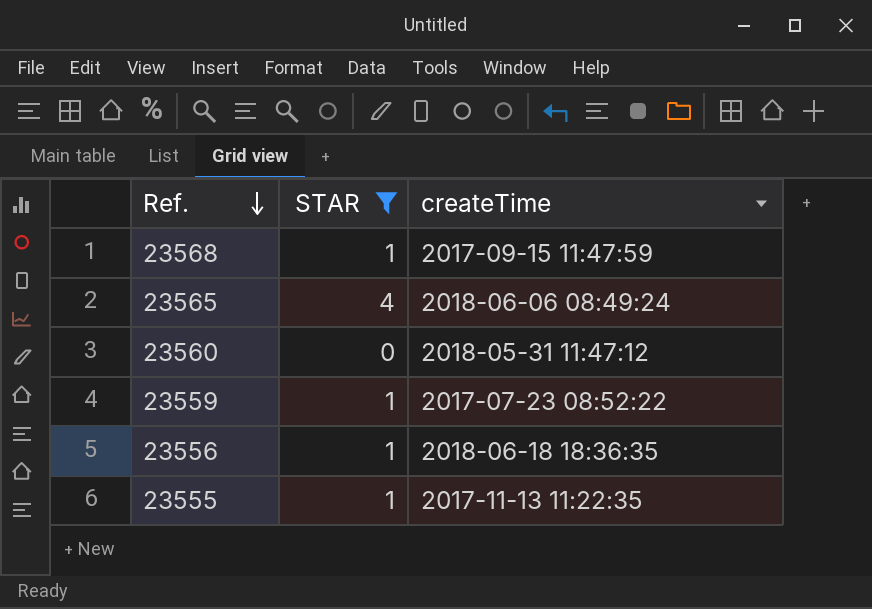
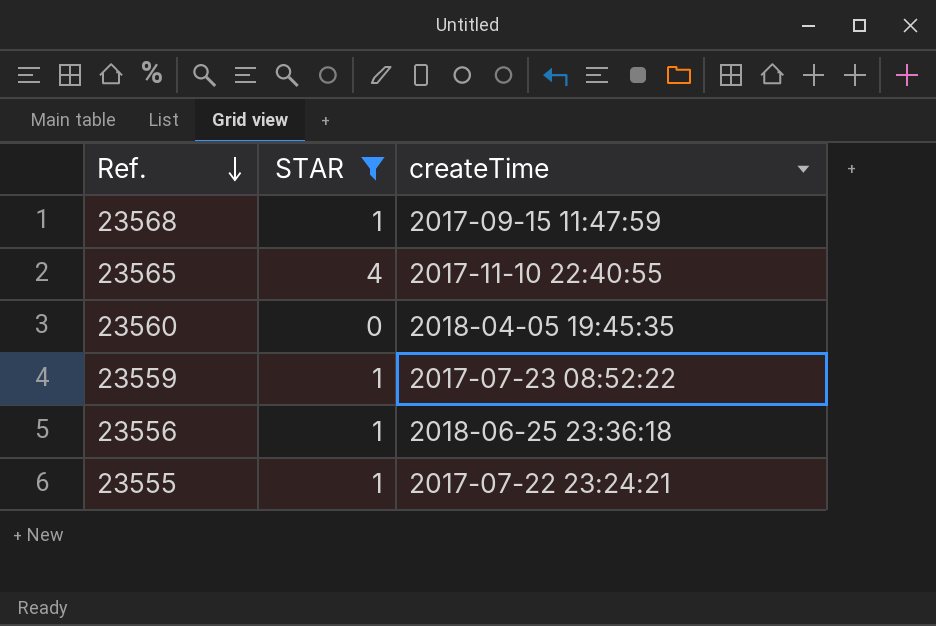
23565 | createTime: 2018-06-06 08:49:24 -> 2017-11-10 22:40:55
23560 | createTime: 2018-05-31 11:47:12 -> 2018-04-05 19:45:35
23556 | createTime: 2018-06-18 18:36:35 -> 2018-06-25 23:36:18
23555 | createTime: 2017-11-13 11:22:35 -> 2017-07-22 23:24:21

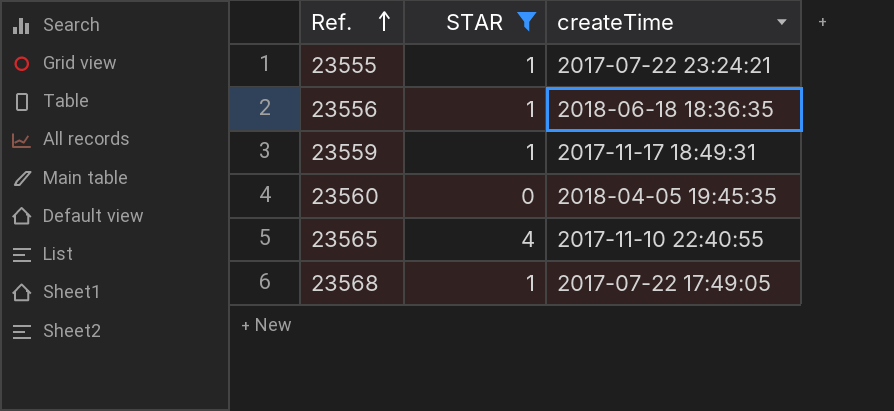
row order: Ref. descending -> Ref. ascending
23556 | createTime: 2018-06-25 23:36:18 -> 2018-06-18 18:36:35
23559 | createTime: 2017-07-23 08:52:22 -> 2017-11-17 18:49:31
23568 | createTime: 2017-09-15 11:47:59 -> 2017-07-22 17:49:05

